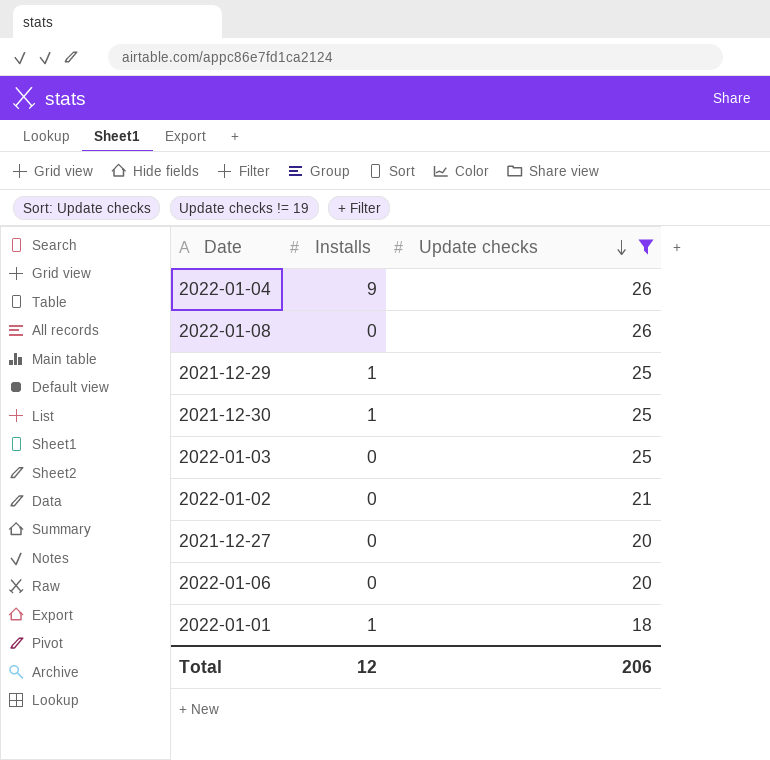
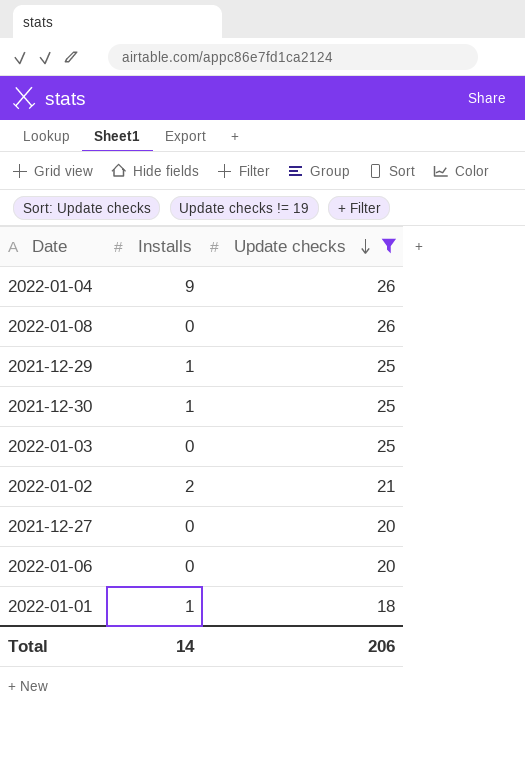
2022-01-02 | Installs: 0 -> 2
Total | Installs: 12 -> 14

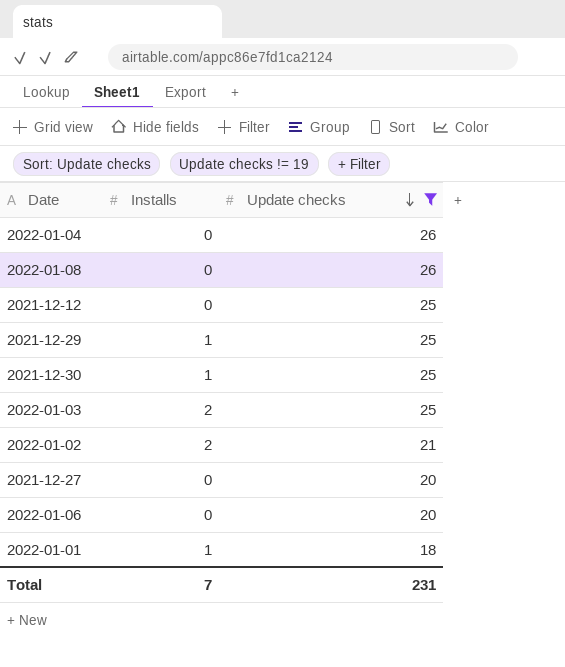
2022-01-04 | Installs: 9 -> 0
row 2021-12-12: none -> 0 | 25
2022-01-03 | Installs: 0 -> 2
Total | Installs: 14 -> 7
Total | Update checks: 206 -> 231

